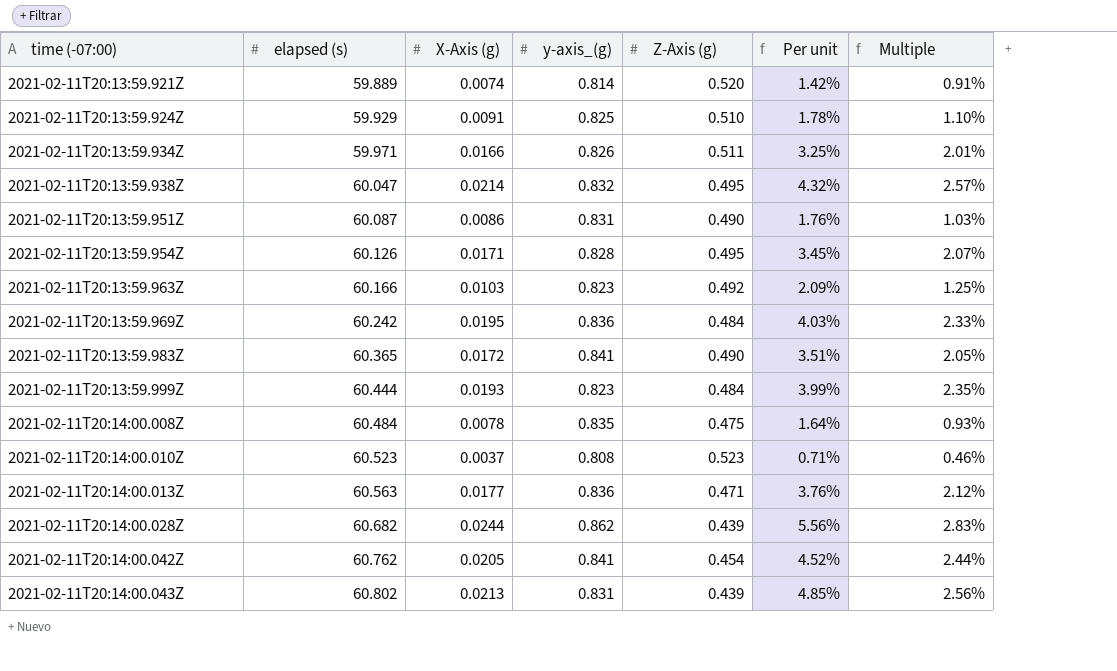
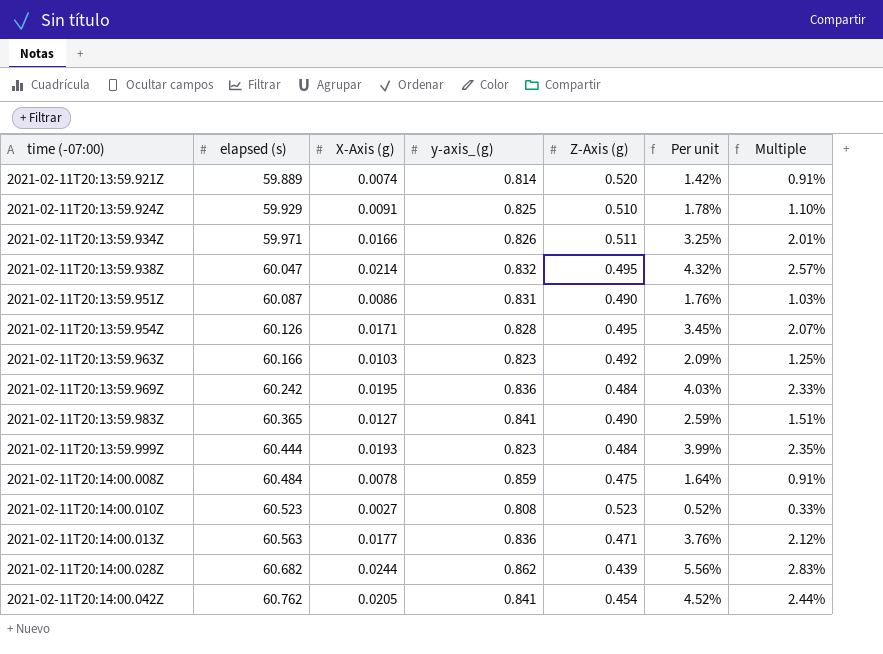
row 2021-02-11T20:14:00.043Z: 60.802 | 0.0213 | 0.831 | 0.439 | 4.85% | 2.56% -> none
2021-02-11T20:13:59.983Z | X-Axis (g): 0.0172 -> 0.0127
2021-02-11T20:13:59.983Z | Per unit: 3.51% -> 2.59%
2021-02-11T20:13:59.983Z | Multiple: 2.05% -> 1.51%
2021-02-11T20:14:00.008Z | y-axis_(g): 0.835 -> 0.859
2021-02-11T20:14:00.008Z | Multiple: 0.93% -> 0.91%
2021-02-11T20:14:00.010Z | X-Axis (g): 0.0037 -> 0.0027
2021-02-11T20:14:00.010Z | Per unit: 0.71% -> 0.52%
2021-02-11T20:14:00.010Z | Multiple: 0.46% -> 0.33%

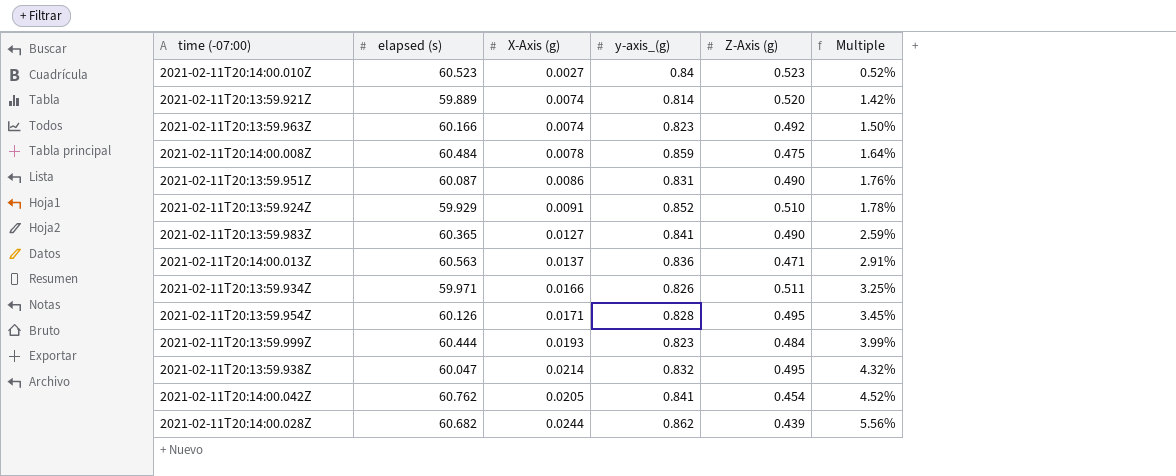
row order: time (-07:00) ascending -> Multiple ascending
column Per unit | formula: [X-Axis (g)] / [Z-Axis (g)] -> none
column Multiple | formula: [X-Axis (g)] / [y-axis_(g)] -> [X-Axis (g)] / [Z-Axis (g)]
row 2021-02-11T20:13:59.969Z: 60.242 | 0.0195 | 0.836 | 0.484 | 4.03% | 2.33% -> none
2021-02-11T20:14:00.010Z | y-axis_(g): 0.808 -> 0.84
2021-02-11T20:13:59.963Z | X-Axis (g): 0.0103 -> 0.0074
2021-02-11T20:13:59.924Z | y-axis_(g): 0.825 -> 0.852
2021-02-11T20:14:00.013Z | X-Axis (g): 0.0177 -> 0.0137

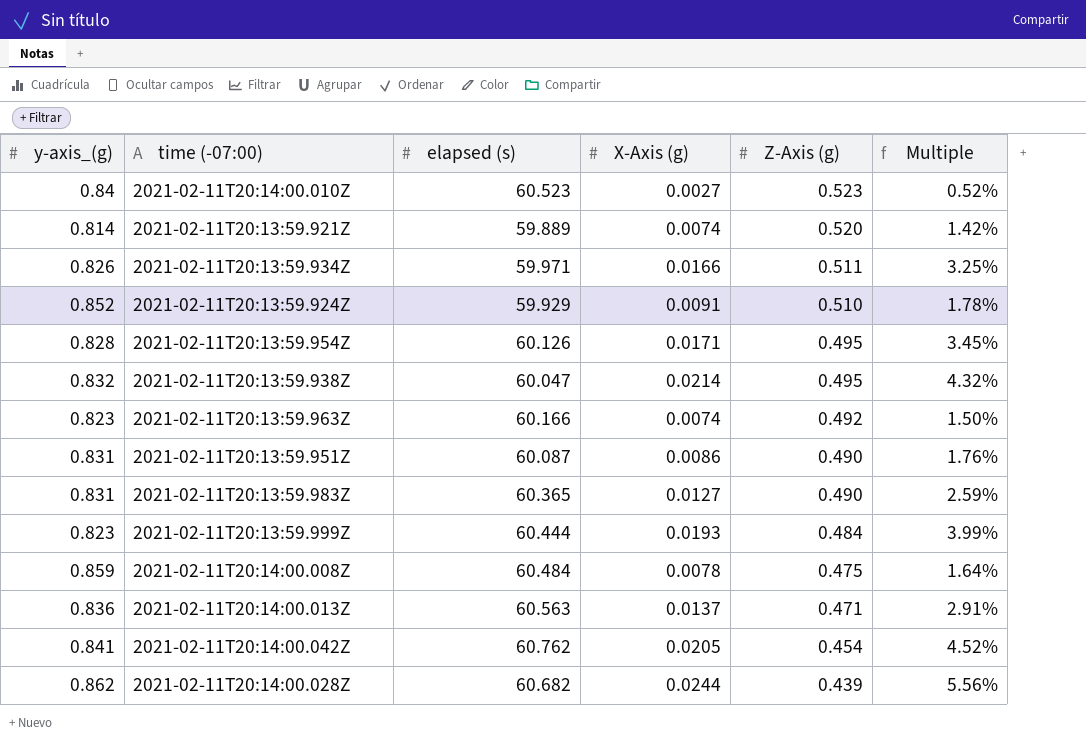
row order: Multiple ascending -> Z-Axis (g) descending
column y-axis_(g) | position: 4 -> 1
2021-02-11T20:13:59.983Z | y-axis_(g): 0.841 -> 0.831

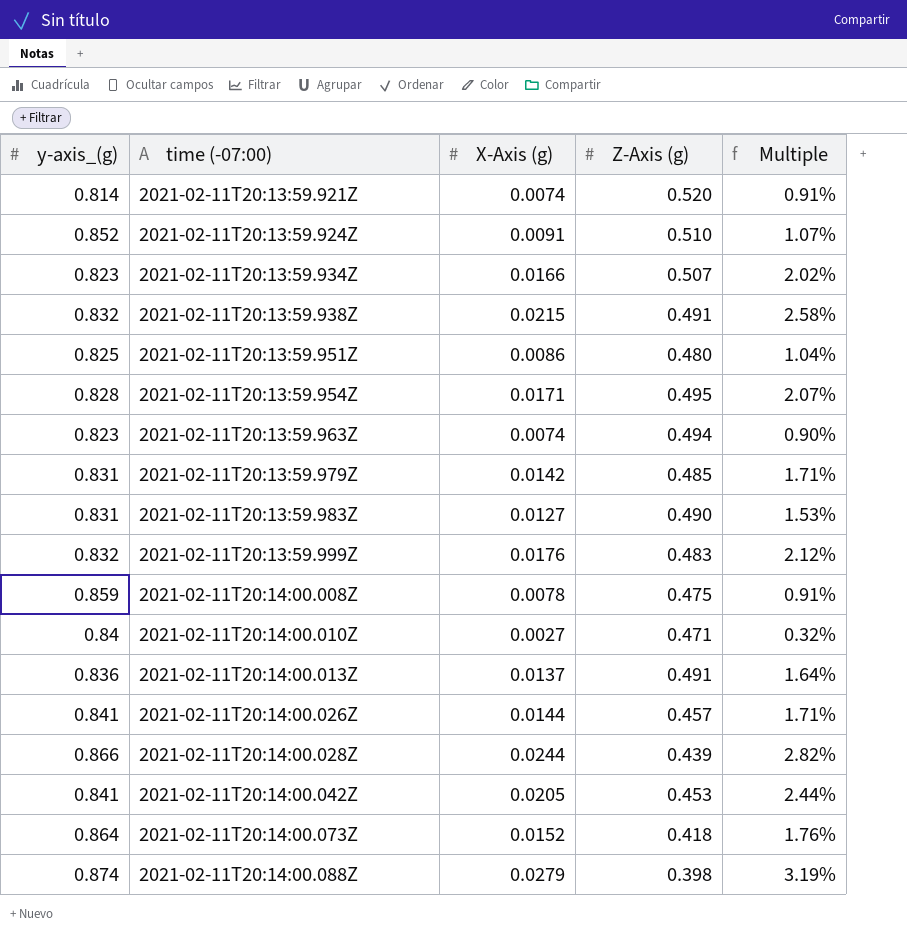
row order: Z-Axis (g) descending -> time (-07:00) ascending
column elapsed (s) | position: 3 -> none
column Multiple | formula: [X-Axis (g)] / [Z-Axis (g)] -> [X-Axis (g)] / [y-axis_(g)]
2021-02-11T20:13:59.934Z | y-axis_(g): 0.826 -> 0.823
2021-02-11T20:13:59.934Z | Z-Axis (g): 0.511 -> 0.507
2021-02-11T20:13:59.938Z | X-Axis (g): 0.0214 -> 0.0215
2021-02-11T20:13:59.938Z | Z-Axis (g): 0.495 -> 0.491
2021-02-11T20:13:59.951Z | y-axis_(g): 0.831 -> 0.825
2021-02-11T20:13:59.951Z | Z-Axis (g): 0.490 -> 0.480
2021-02-11T20:13:59.963Z | Z-Axis (g): 0.492 -> 0.494
row 2021-02-11T20:13:59.979Z: none -> 0.831 | 0.0142 | 0.485 | 1.71%
2021-02-11T20:13:59.999Z | y-axis_(g): 0.823 -> 0.832
2021-02-11T20:13:59.999Z | X-Axis (g): 0.0193 -> 0.0176
2021-02-11T20:13:59.999Z | Z-Axis (g): 0.484 -> 0.483
2021-02-11T20:14:00.010Z | Z-Axis (g): 0.523 -> 0.471
2021-02-11T20:14:00.013Z | Z-Axis (g): 0.471 -> 0.491
row 2021-02-11T20:14:00.026Z: none -> 0.841 | 0.0144 | 0.457 | 1.71%
2021-02-11T20:14:00.028Z | y-axis_(g): 0.862 -> 0.866
2021-02-11T20:14:00.042Z | Z-Axis (g): 0.454 -> 0.453
row 2021-02-11T20:14:00.073Z: none -> 0.864 | 0.0152 | 0.418 | 1.76%
row 2021-02-11T20:14:00.088Z: none -> 0.874 | 0.0279 | 0.398 | 3.19%

